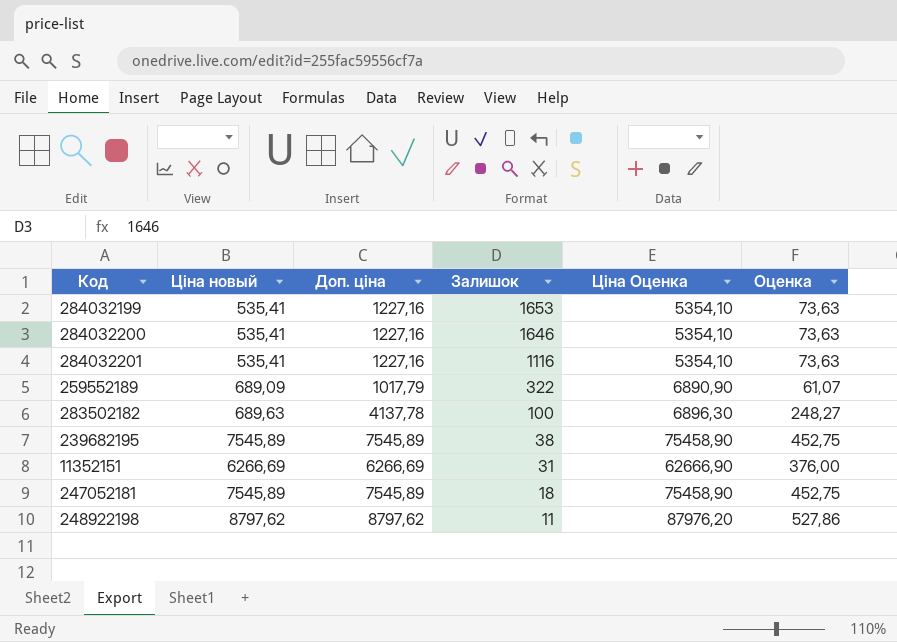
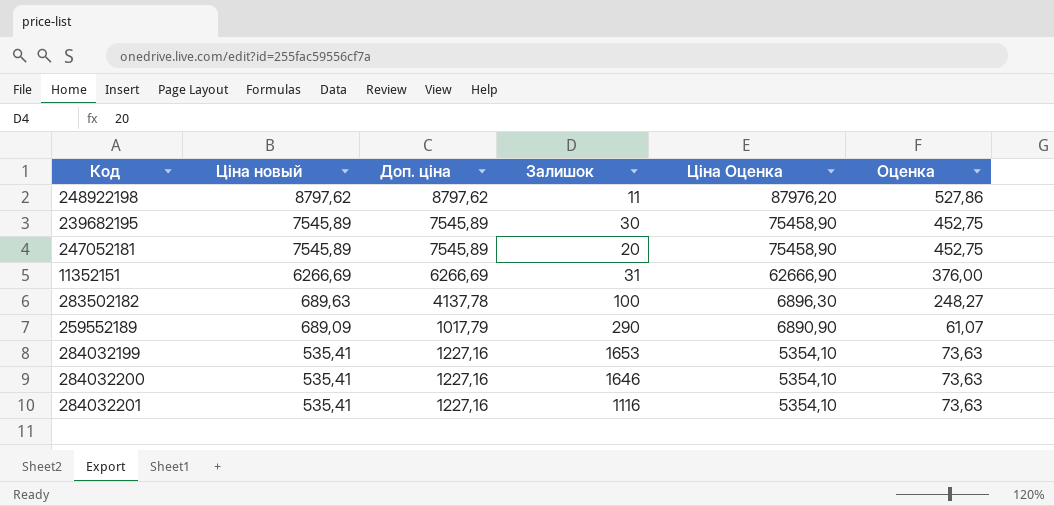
row order: Залишок descending -> Ціна новый descending
239682195 | Залишок: 38 -> 30
247052181 | Залишок: 18 -> 20
259552189 | Залишок: 322 -> 290

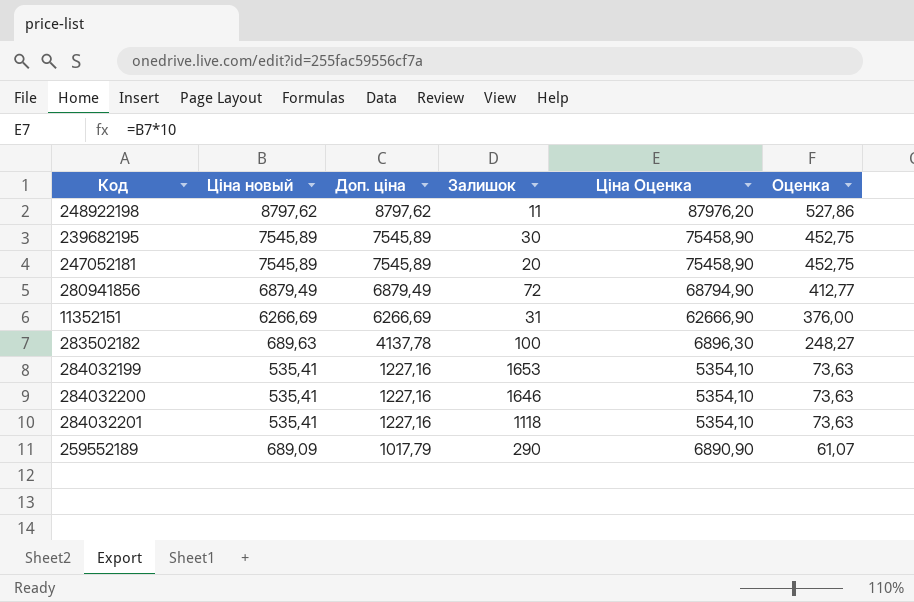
row order: Ціна новый descending -> Доп. ціна descending
row 280941856: none -> 6879,49 | 6879,49 | 72 | 68794,90 | 412,77
284032201 | Залишок: 1116 -> 1118

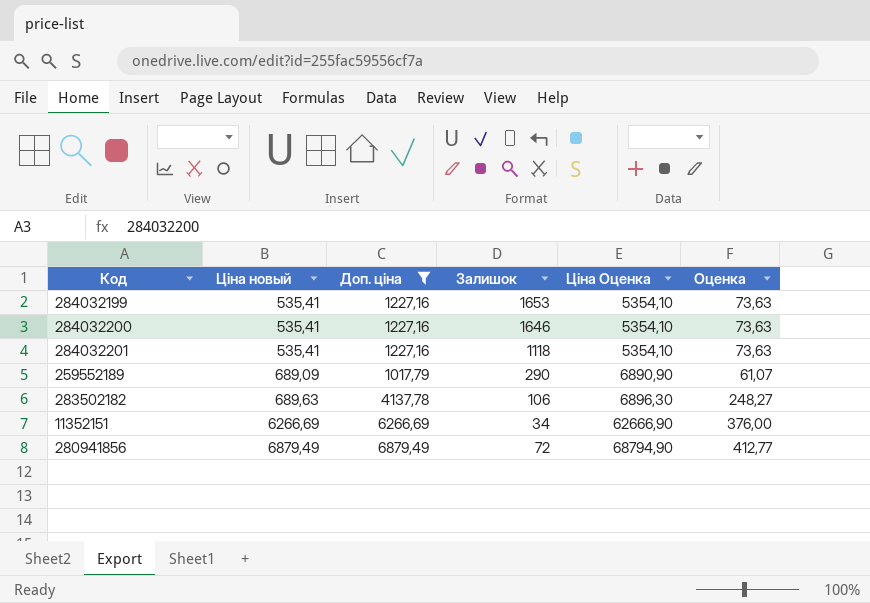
filter: none -> Доп. ціна <= 6879,49
row order: Доп. ціна descending -> Ціна новый ascending
283502182 | Залишок: 100 -> 106
11352151 | Залишок: 31 -> 34

